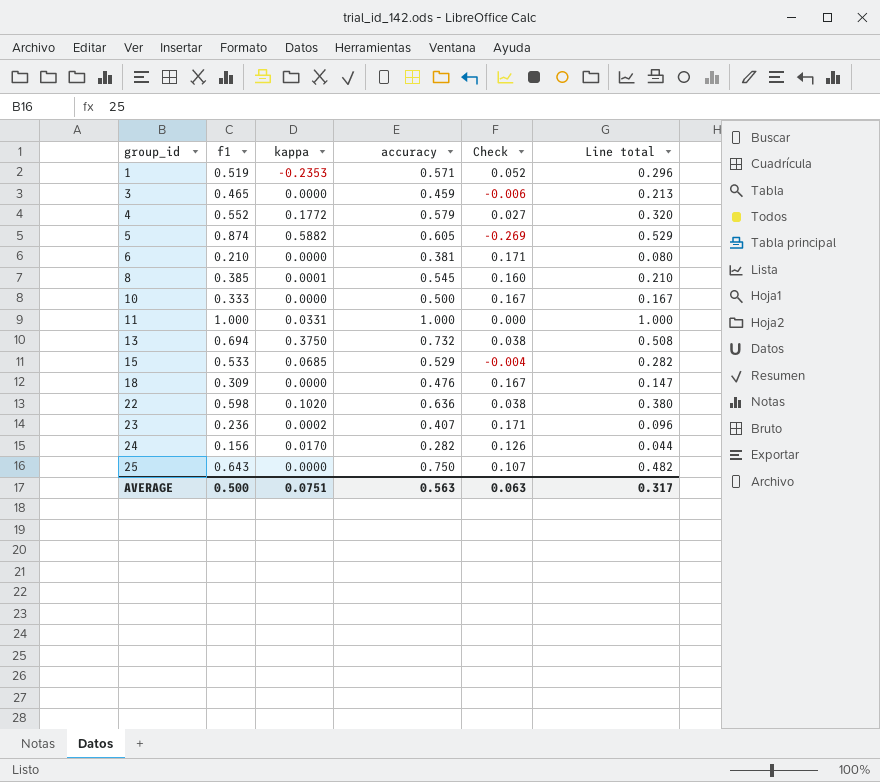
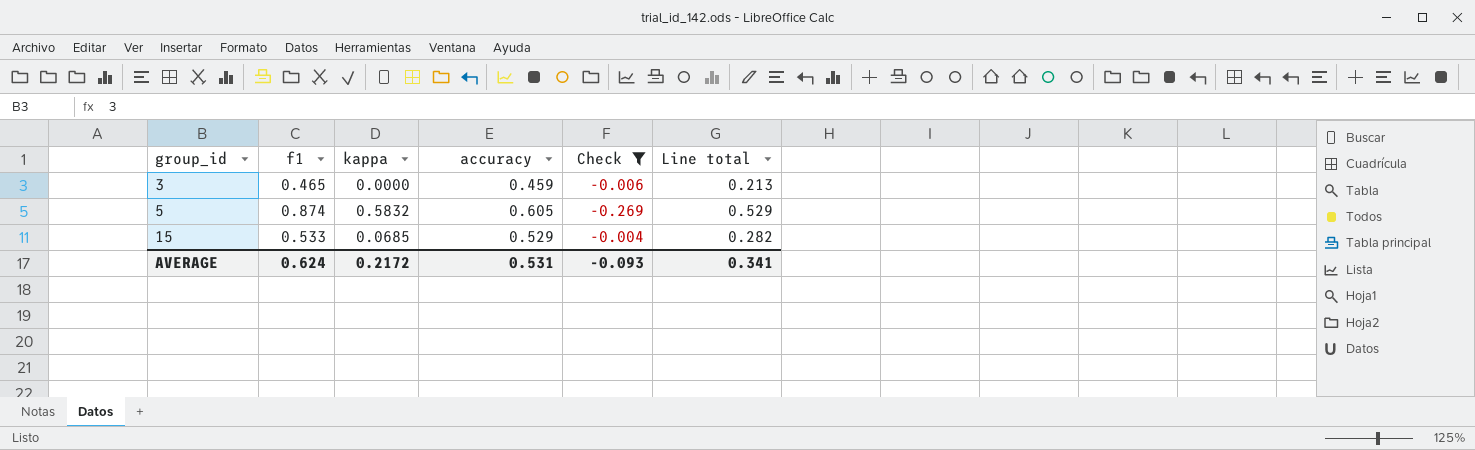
filter: none -> Check <= -0.004
5 | kappa: 0.5882 -> 0.5832
AVERAGE | f1: 0.500 -> 0.624
AVERAGE | kappa: 0.0751 -> 0.2172
AVERAGE | accuracy: 0.563 -> 0.531
AVERAGE | Check: 0.063 -> -0.093
AVERAGE | Line total: 0.317 -> 0.341

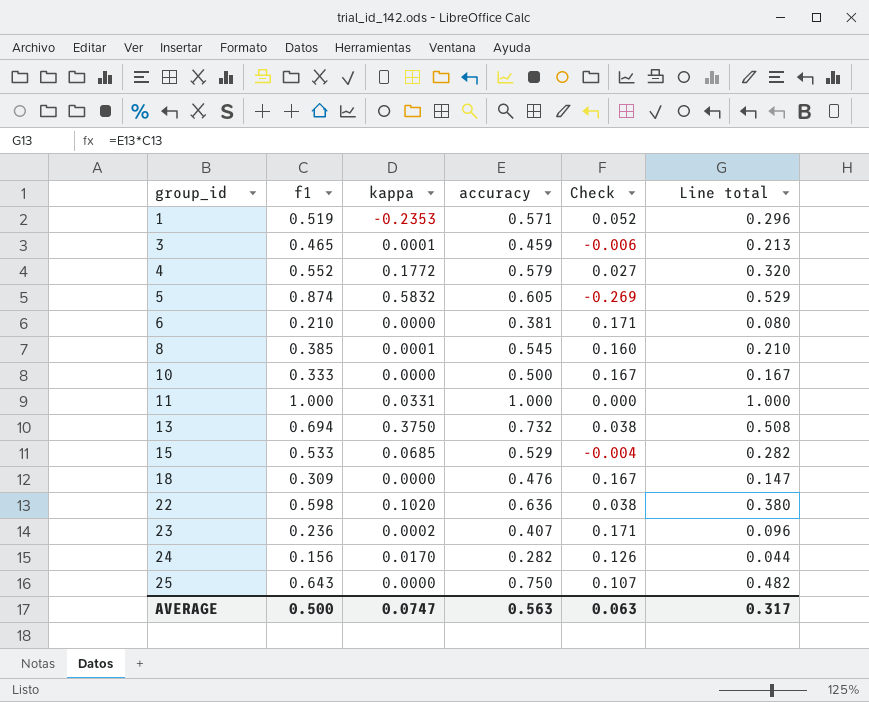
filter: Check <= -0.004 -> none
3 | kappa: 0.0000 -> 0.0001
AVERAGE | f1: 0.624 -> 0.500
AVERAGE | kappa: 0.2172 -> 0.0747
AVERAGE | accuracy: 0.531 -> 0.563
AVERAGE | Check: -0.093 -> 0.063
AVERAGE | Line total: 0.341 -> 0.317

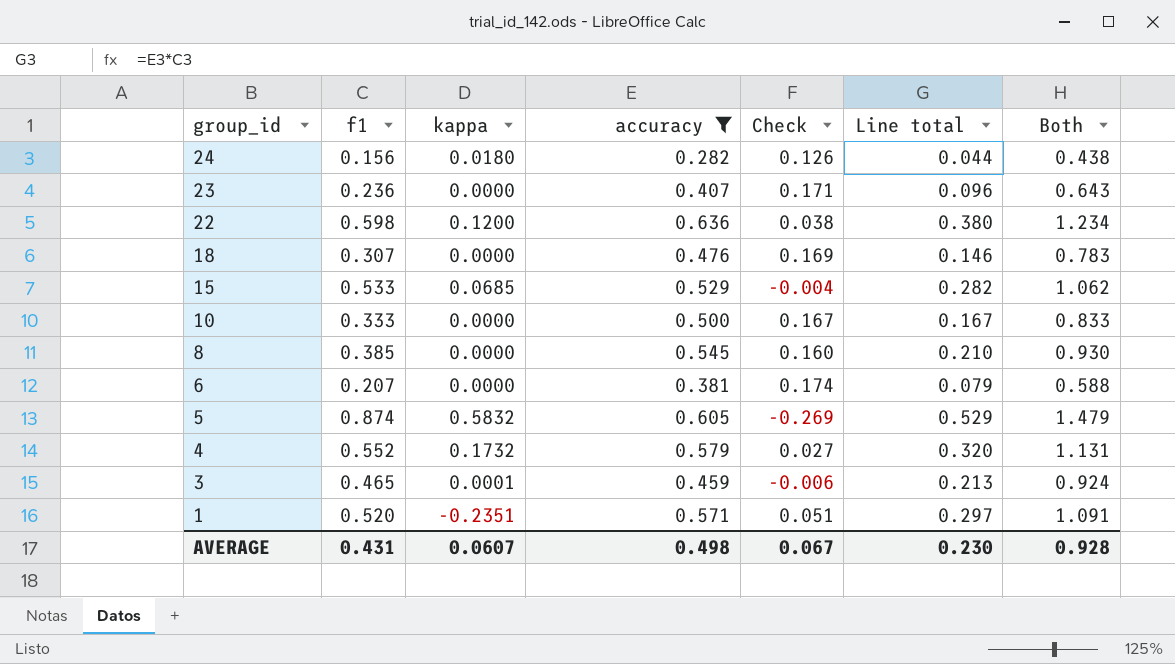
filter: none -> accuracy <= 0.636
row order: group_id ascending -> group_id descending
column Both | formula: none -> [f1] + [accuracy]
24 | kappa: 0.0170 -> 0.0180
23 | kappa: 0.0002 -> 0.0000
22 | kappa: 0.1020 -> 0.1200
18 | f1: 0.309 -> 0.307
18 | Check: 0.167 -> 0.169
18 | Line total: 0.147 -> 0.146
8 | kappa: 0.0001 -> 0.0000
6 | f1: 0.210 -> 0.207
6 | Check: 0.171 -> 0.174
6 | Line total: 0.080 -> 0.079
4 | kappa: 0.1772 -> 0.1732
1 | f1: 0.519 -> 0.520
1 | kappa: -0.2353 -> -0.2351
1 | Check: 0.052 -> 0.051
1 | Line total: 0.296 -> 0.297
AVERAGE | f1: 0.500 -> 0.431
AVERAGE | kappa: 0.0747 -> 0.0607
AVERAGE | accuracy: 0.563 -> 0.498
AVERAGE | Check: 0.063 -> 0.067
AVERAGE | Line total: 0.317 -> 0.230

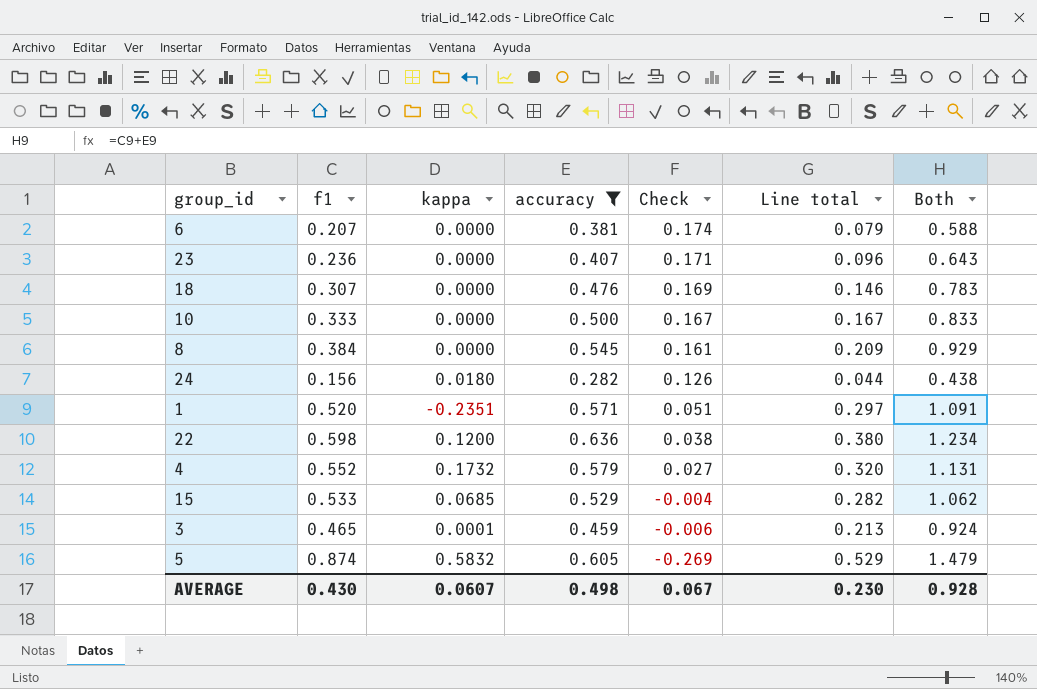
row order: group_id descending -> Check descending
8 | f1: 0.385 -> 0.384
8 | Check: 0.160 -> 0.161
8 | Line total: 0.210 -> 0.209
8 | Both: 0.930 -> 0.929
AVERAGE | f1: 0.431 -> 0.430

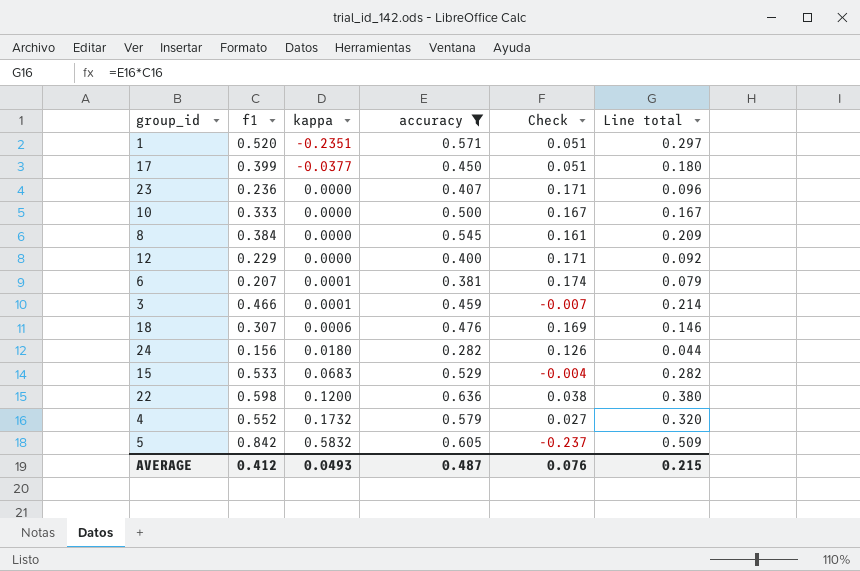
row order: Check descending -> kappa ascending
column Both | formula: [f1] + [accuracy] -> none
row 17: none -> 0.399 | -0.0377 | 0.450 | 0.051 | 0.180
row 12: none -> 0.229 | 0.0000 | 0.400 | 0.171 | 0.092
6 | kappa: 0.0000 -> 0.0001
3 | f1: 0.465 -> 0.466
3 | Check: -0.006 -> -0.007
3 | Line total: 0.213 -> 0.214
18 | kappa: 0.0000 -> 0.0006
15 | kappa: 0.0685 -> 0.0683
5 | f1: 0.874 -> 0.842
5 | Check: -0.269 -> -0.237
5 | Line total: 0.529 -> 0.509
AVERAGE | f1: 0.430 -> 0.412
AVERAGE | kappa: 0.0607 -> 0.0493
AVERAGE | accuracy: 0.498 -> 0.487
AVERAGE | Check: 0.067 -> 0.076
AVERAGE | Line total: 0.230 -> 0.215

